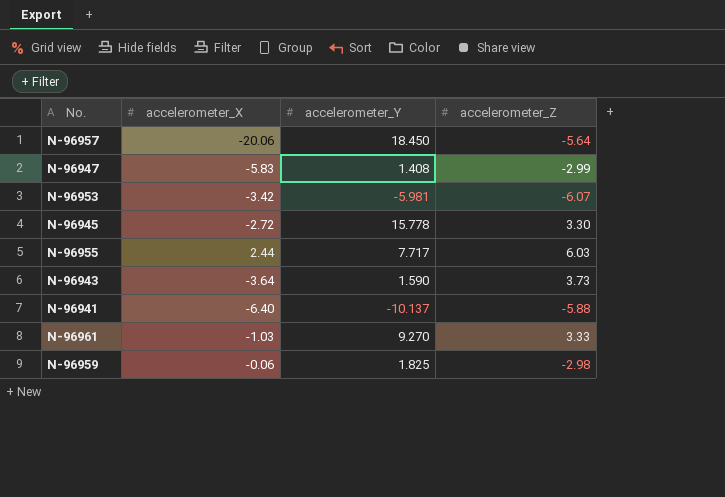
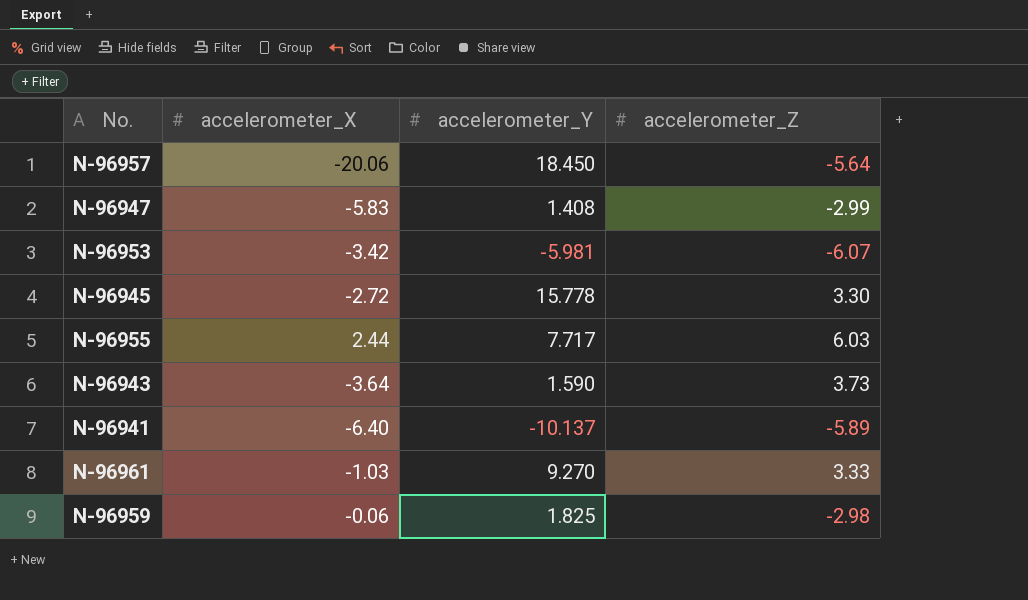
N-96941 | accelerometer_Z: -5.88 -> -5.89

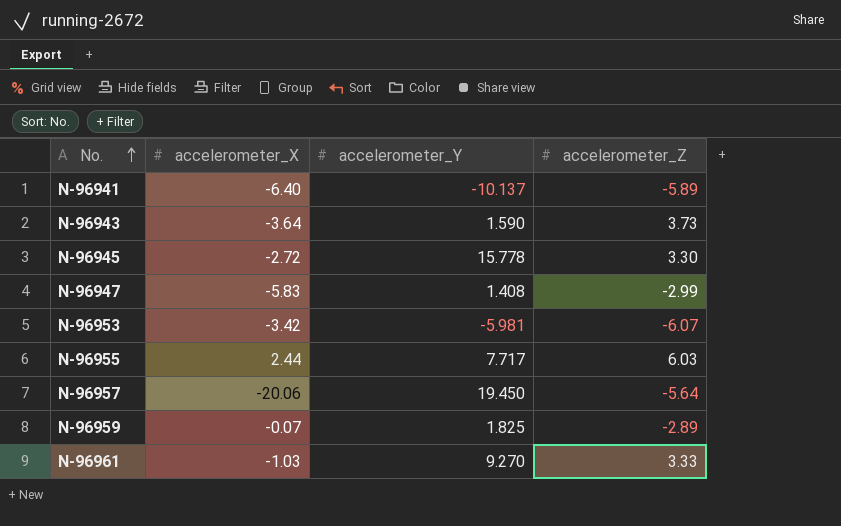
row order: none -> No. ascending
N-96957 | accelerometer_Y: 18.450 -> 19.450
N-96959 | accelerometer_X: -0.06 -> -0.07
N-96959 | accelerometer_Z: -2.98 -> -2.89

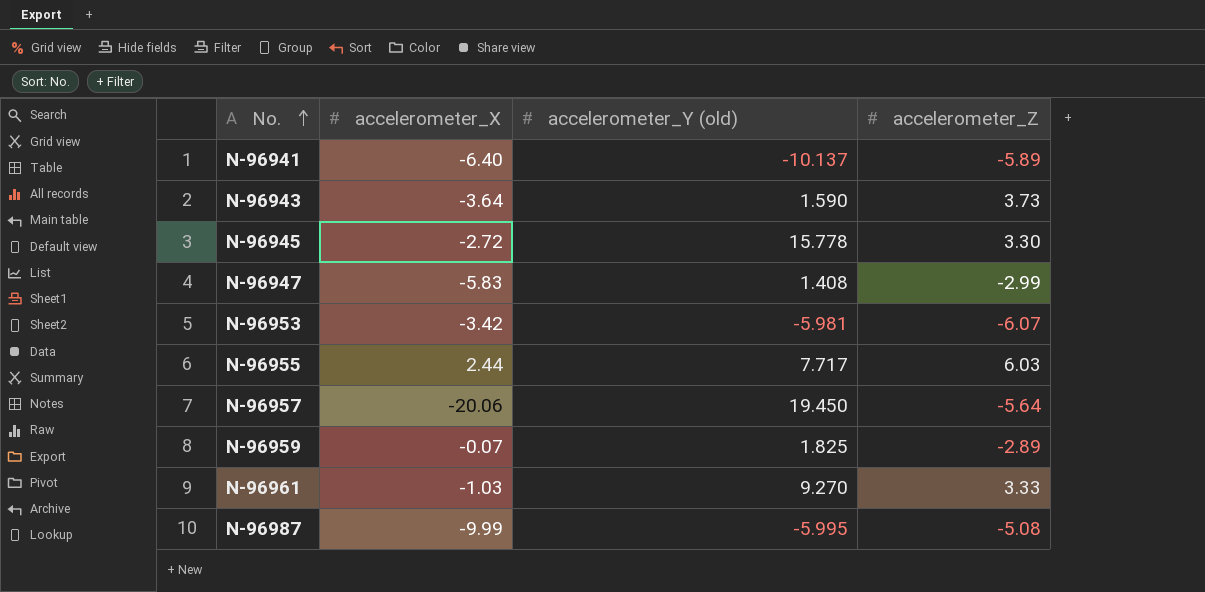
column name: accelerometer_Y -> accelerometer_Y (old)
row N-96987: none -> -9.99 | -5.995 | -5.08

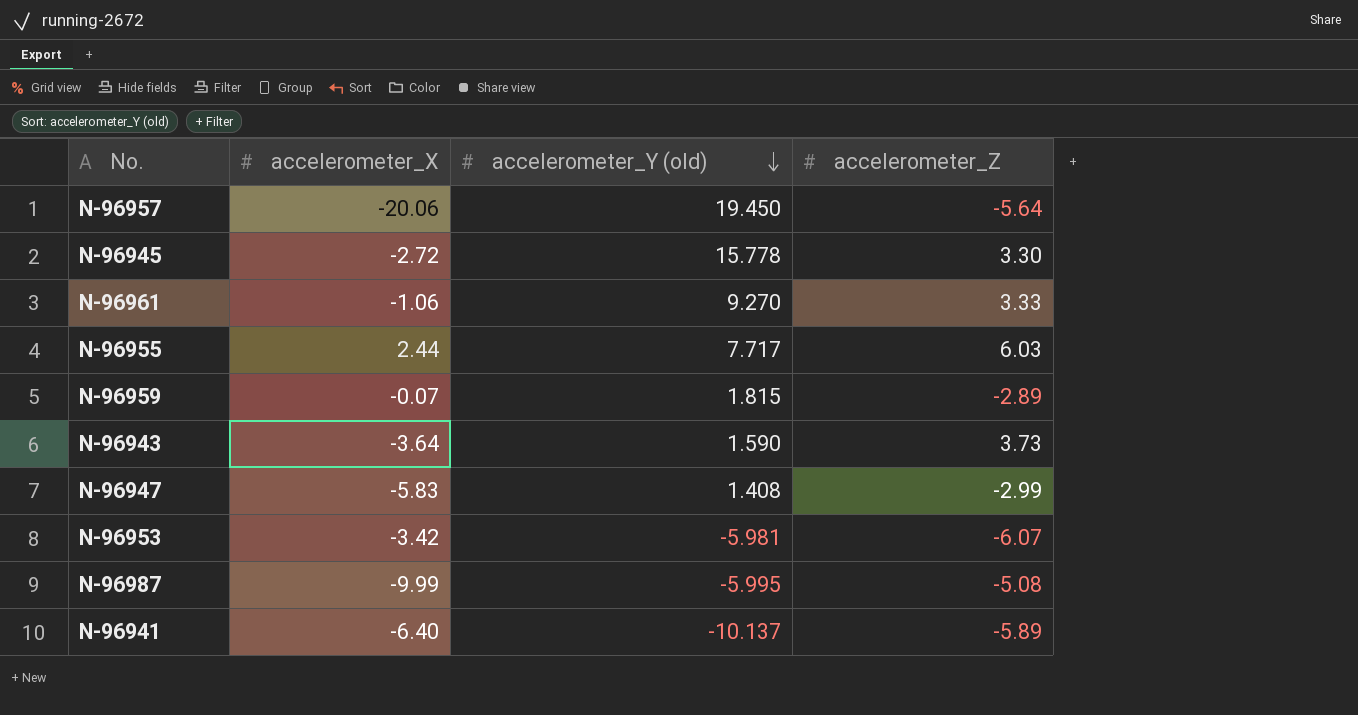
row order: No. ascending -> accelerometer_Y (old) descending
N-96961 | accelerometer_X: -1.03 -> -1.06
N-96959 | accelerometer_Y (old): 1.825 -> 1.815

